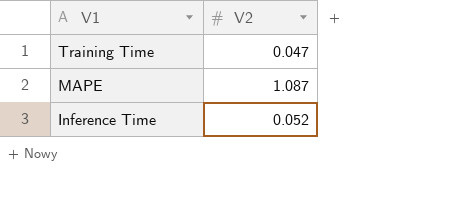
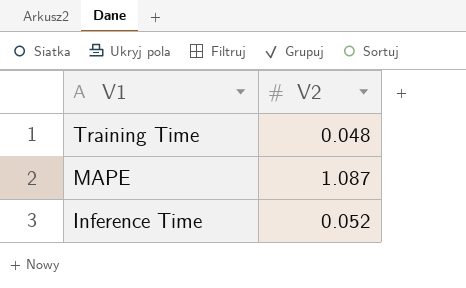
Training Time | V2: 0.047 -> 0.048

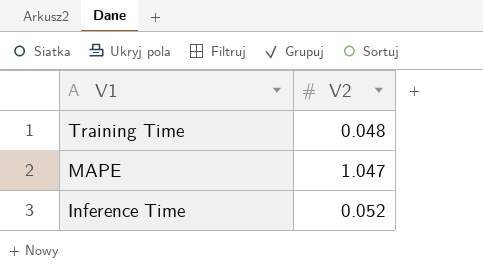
MAPE | V2: 1.087 -> 1.047

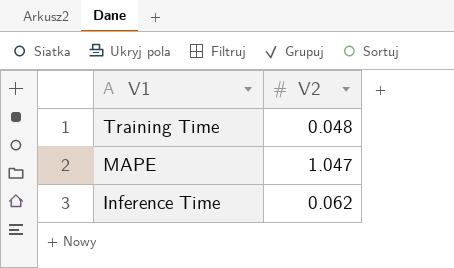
Inference Time | V2: 0.052 -> 0.062

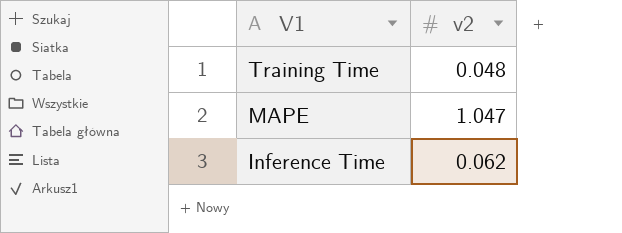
column name: V2 -> v2

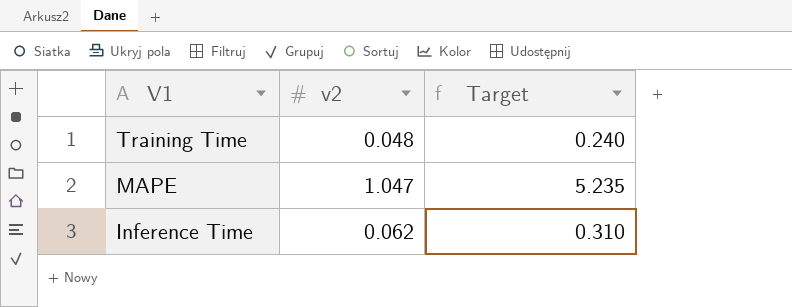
column Target | formula: none -> [v2] * 5

